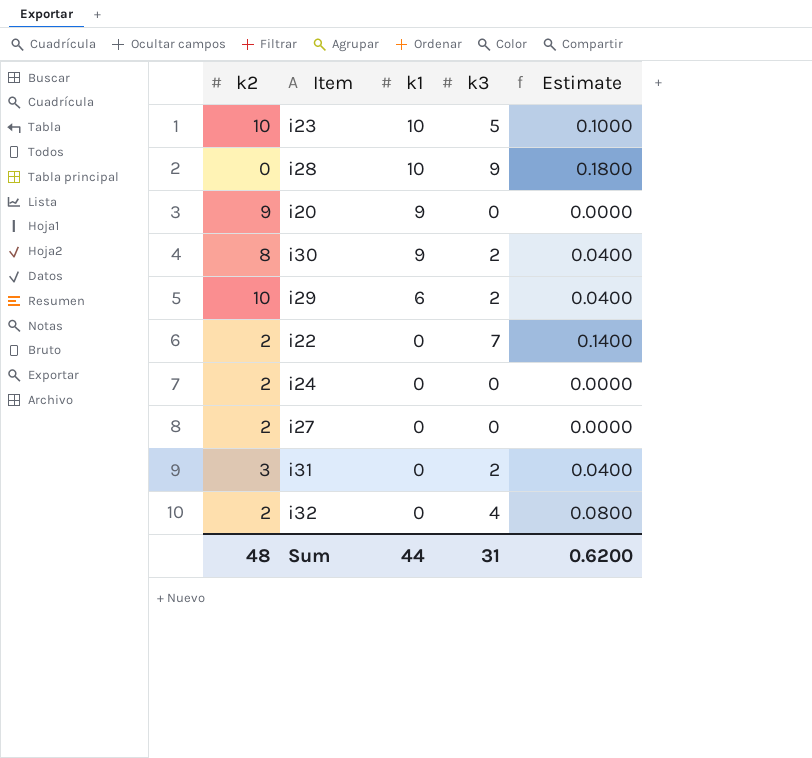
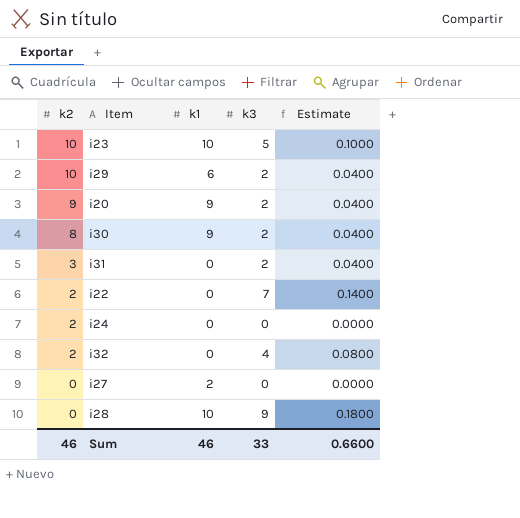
row order: k1 descending -> k2 descending
i20 | k3: 0 -> 2
i20 | Estimate: 0.0000 -> 0.0400
i27 | k2: 2 -> 0
i27 | k1: 0 -> 2
Sum | k2: 48 -> 46
Sum | k1: 44 -> 46
Sum | k3: 31 -> 33
Sum | Estimate: 0.6200 -> 0.6600

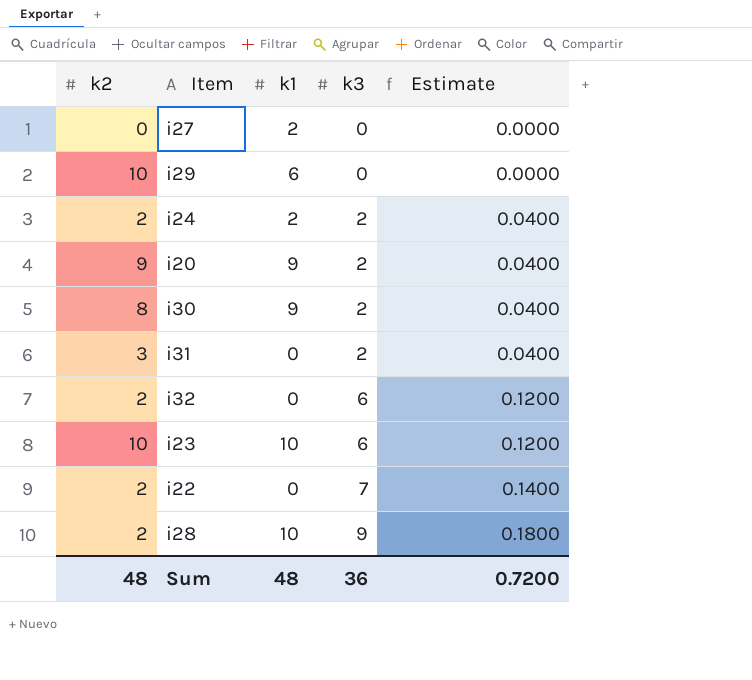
row order: k2 descending -> k3 ascending
i29 | k3: 2 -> 0
i29 | Estimate: 0.0400 -> 0.0000
i24 | k1: 0 -> 2
i24 | k3: 0 -> 2
i24 | Estimate: 0.0000 -> 0.0400
i32 | k3: 4 -> 6
i32 | Estimate: 0.0800 -> 0.1200
i23 | k3: 5 -> 6
i23 | Estimate: 0.1000 -> 0.1200
i28 | k2: 0 -> 2
Sum | k2: 46 -> 48
Sum | k1: 46 -> 48
Sum | k3: 33 -> 36
Sum | Estimate: 0.6600 -> 0.7200

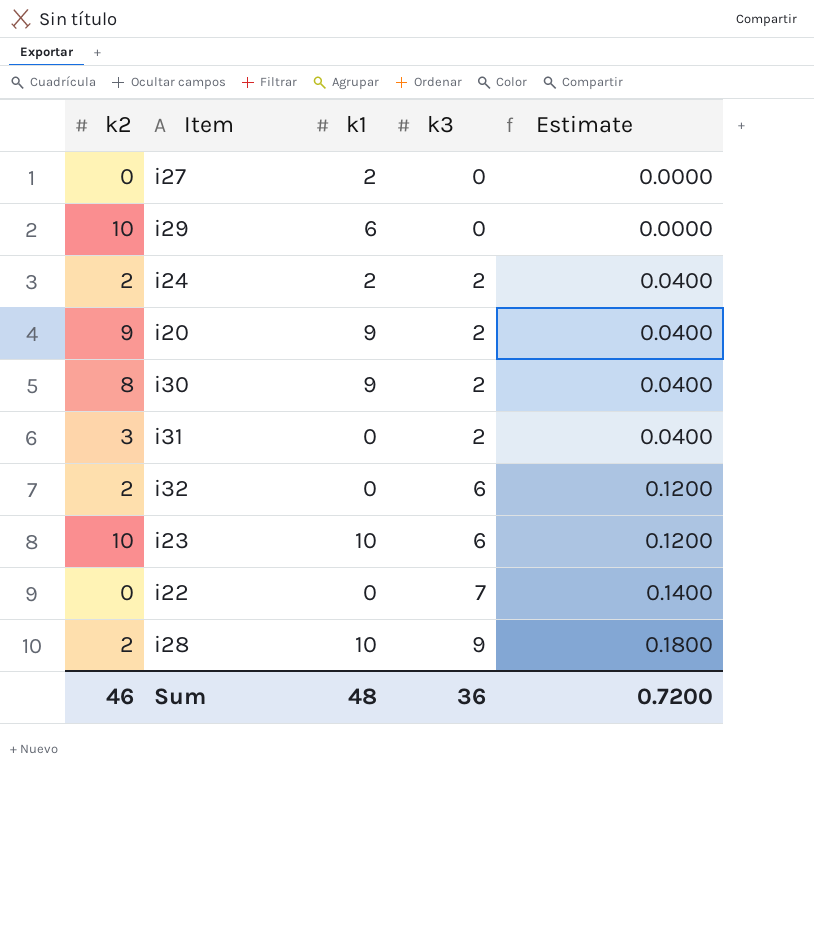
i22 | k2: 2 -> 0
Sum | k2: 48 -> 46

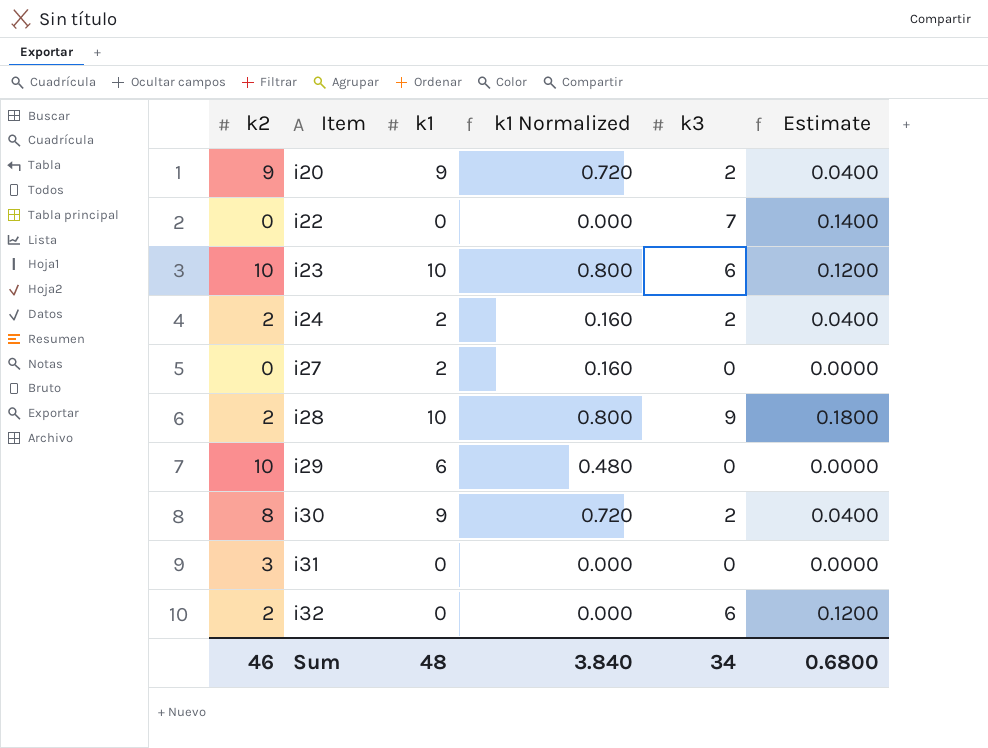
row order: k3 ascending -> Item ascending
column k1 Normalized | formula: none -> [k1] * 0.08
i31 | k3: 2 -> 0
i31 | Estimate: 0.0400 -> 0.0000
Sum | k3: 36 -> 34
Sum | Estimate: 0.7200 -> 0.6800

